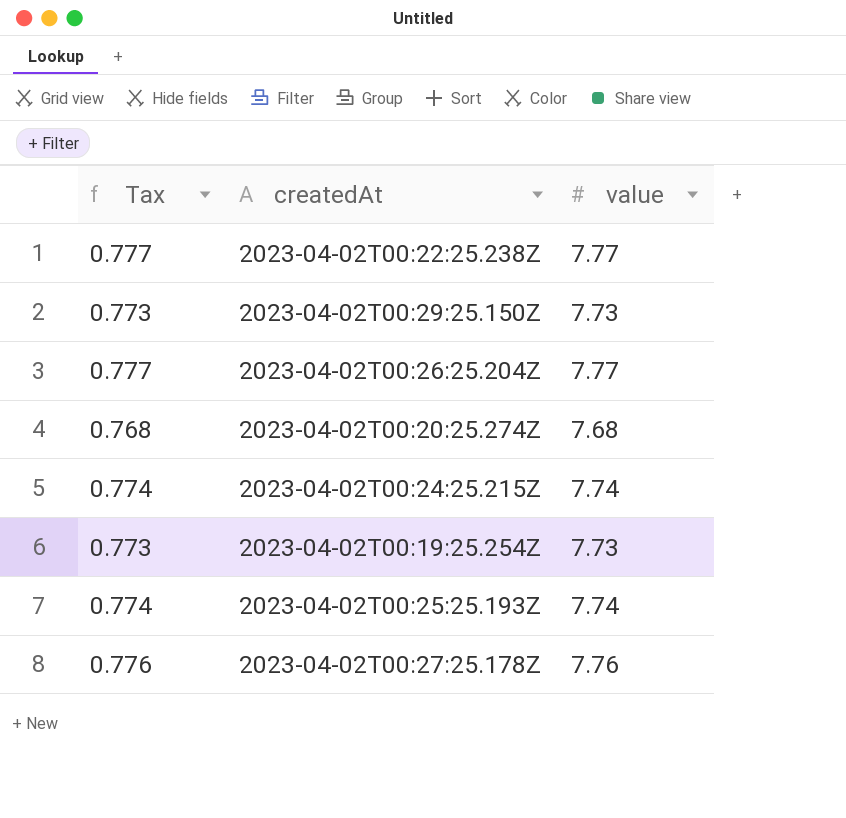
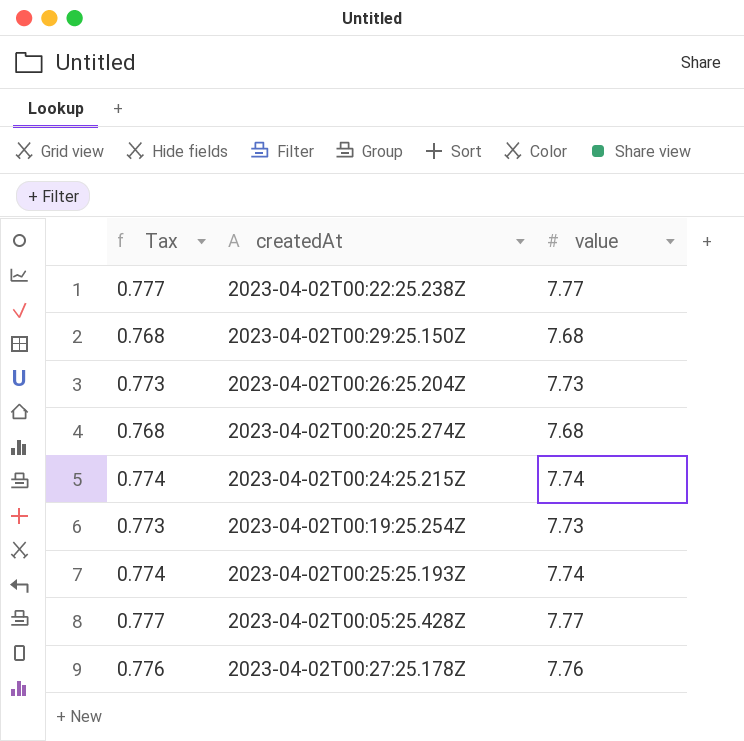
2023-04-02T00:29:25.150Z | Tax: 0.773 -> 0.768
2023-04-02T00:29:25.150Z | value: 7.73 -> 7.68
2023-04-02T00:26:25.204Z | Tax: 0.777 -> 0.773
2023-04-02T00:26:25.204Z | value: 7.77 -> 7.73
row 2023-04-02T00:05:25.428Z: none -> 0.777 | 7.77

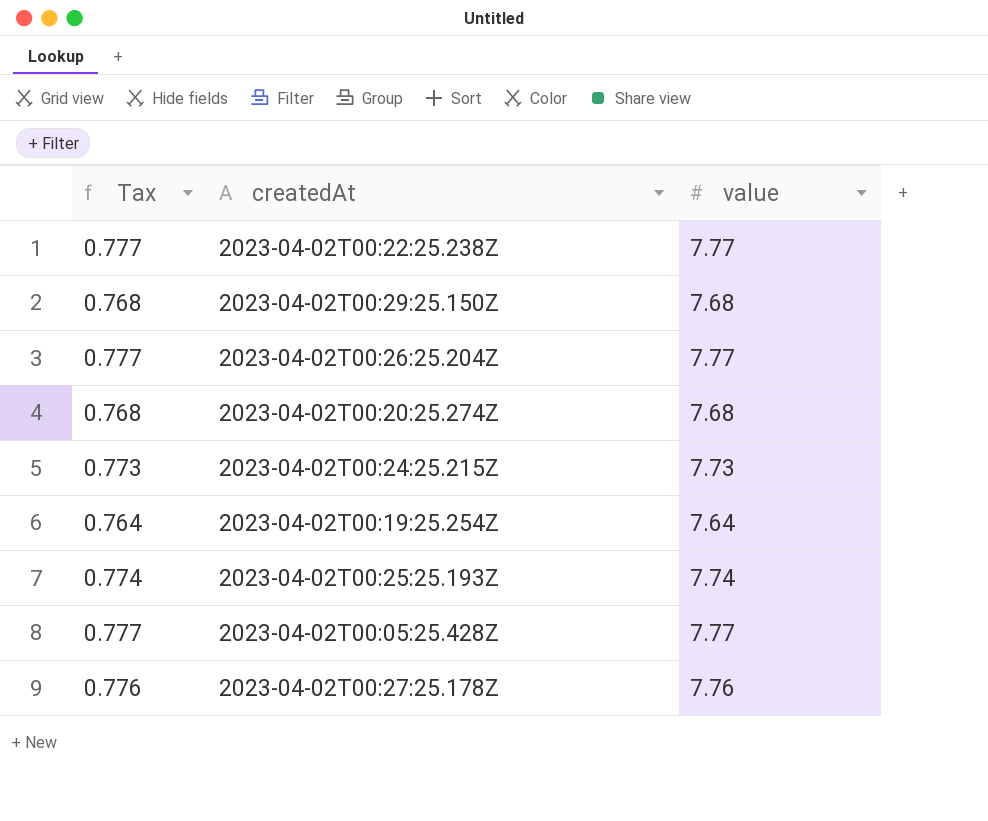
2023-04-02T00:26:25.204Z | Tax: 0.773 -> 0.777
2023-04-02T00:26:25.204Z | value: 7.73 -> 7.77
2023-04-02T00:24:25.215Z | Tax: 0.774 -> 0.773
2023-04-02T00:24:25.215Z | value: 7.74 -> 7.73
2023-04-02T00:19:25.254Z | Tax: 0.773 -> 0.764
2023-04-02T00:19:25.254Z | value: 7.73 -> 7.64

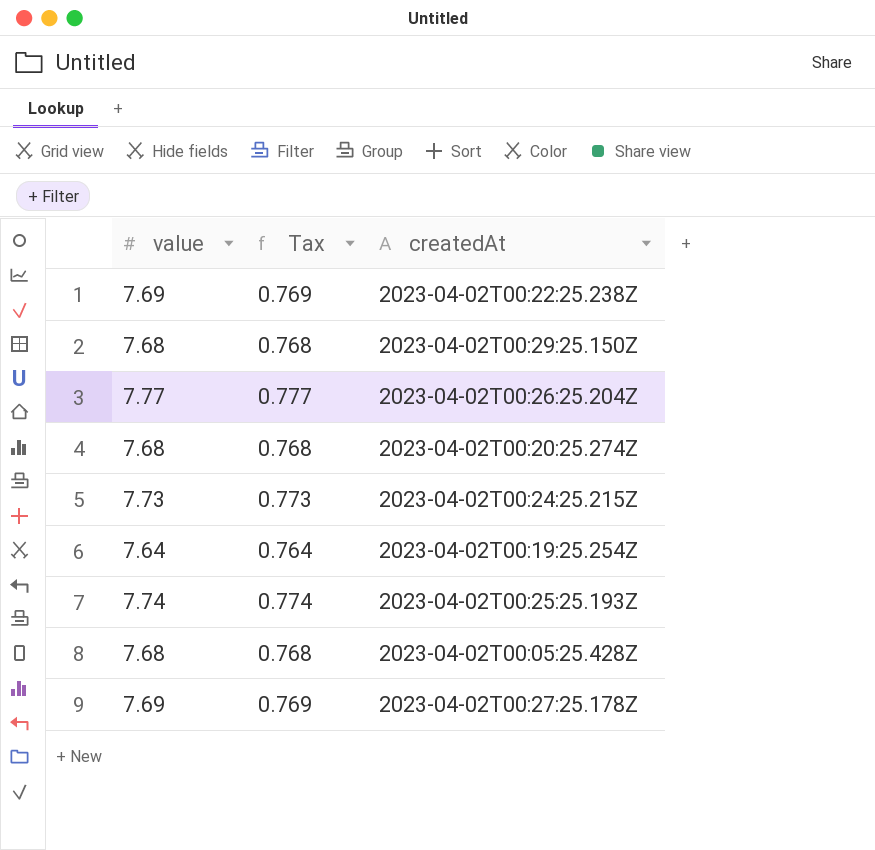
column value | position: 3 -> 1
2023-04-02T00:22:25.238Z | value: 7.77 -> 7.69
2023-04-02T00:22:25.238Z | Tax: 0.777 -> 0.769
2023-04-02T00:05:25.428Z | value: 7.77 -> 7.68
2023-04-02T00:05:25.428Z | Tax: 0.777 -> 0.768
2023-04-02T00:27:25.178Z | value: 7.76 -> 7.69
2023-04-02T00:27:25.178Z | Tax: 0.776 -> 0.769

